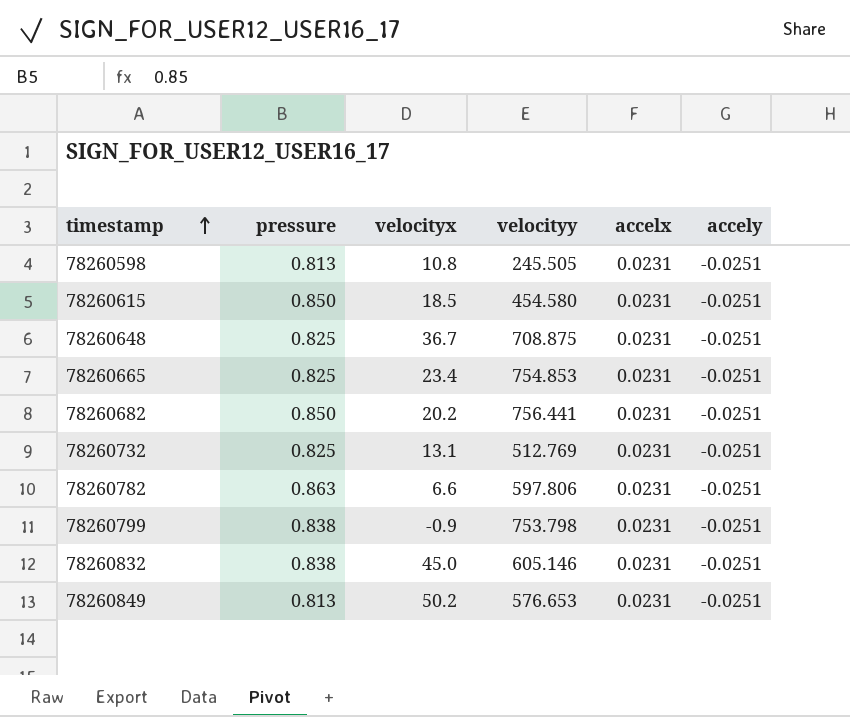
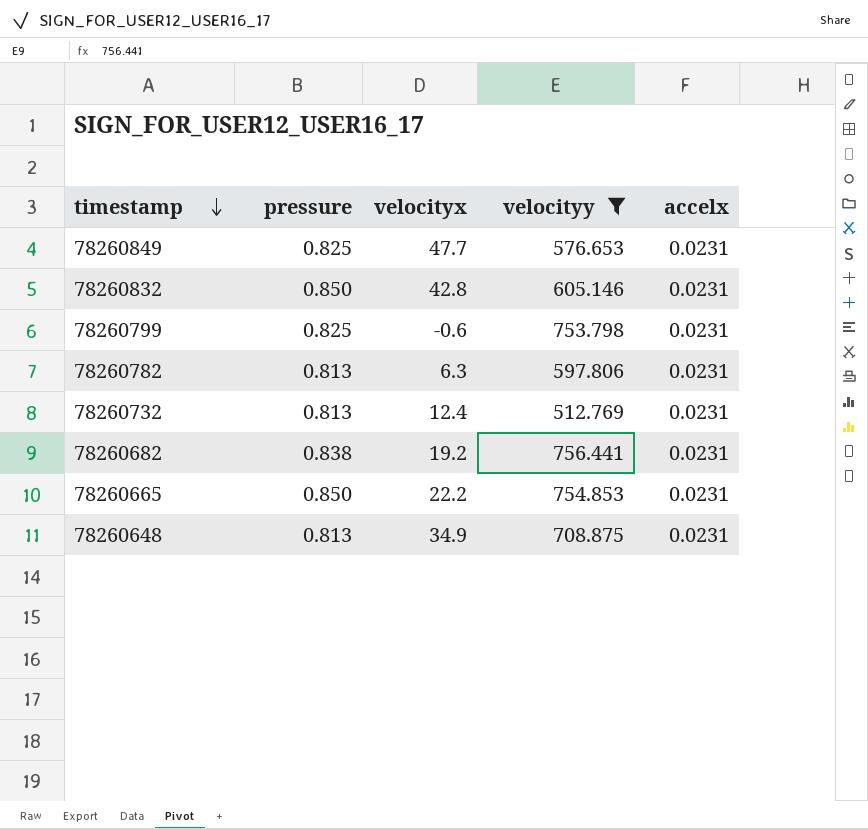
filter: none -> velocityy >= 512.769
row order: timestamp ascending -> timestamp descending
column accely | position: 6 -> none
78260849 | pressure: 0.813 -> 0.825
78260849 | velocityx: 50.2 -> 47.7
78260832 | pressure: 0.838 -> 0.850
78260832 | velocityx: 45.0 -> 42.8
78260799 | pressure: 0.838 -> 0.825
78260799 | velocityx: -0.9 -> -0.6
78260782 | pressure: 0.863 -> 0.813
78260782 | velocityx: 6.6 -> 6.3
78260732 | pressure: 0.825 -> 0.813
78260732 | velocityx: 13.1 -> 12.4
78260682 | pressure: 0.850 -> 0.838
78260682 | velocityx: 20.2 -> 19.2
78260665 | pressure: 0.825 -> 0.850
78260665 | velocityx: 23.4 -> 22.2
78260648 | pressure: 0.825 -> 0.813
78260648 | velocityx: 36.7 -> 34.9

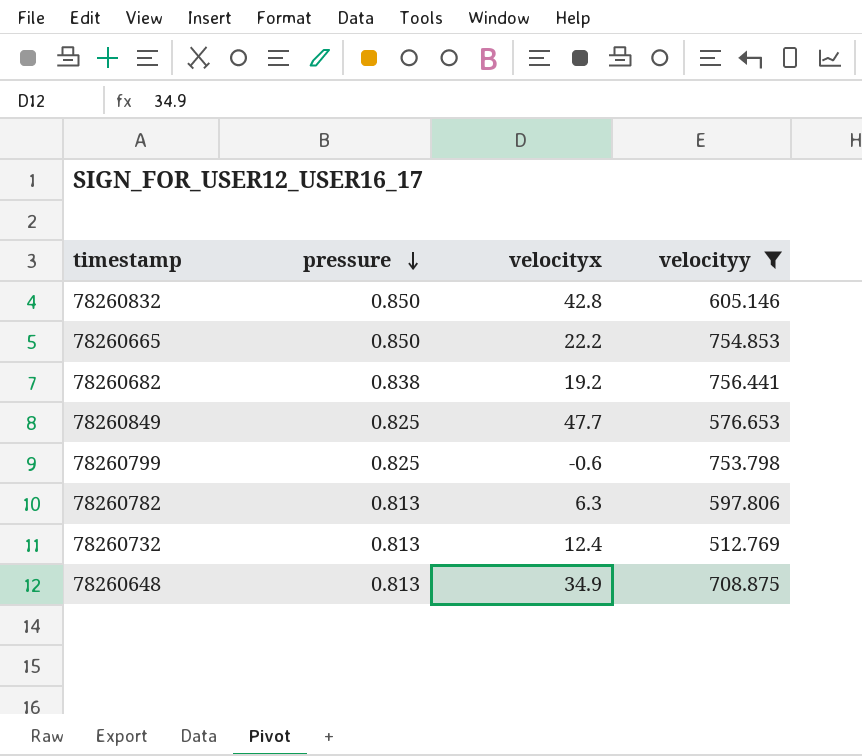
row order: timestamp descending -> pressure descending
column accelx | position: 5 -> none

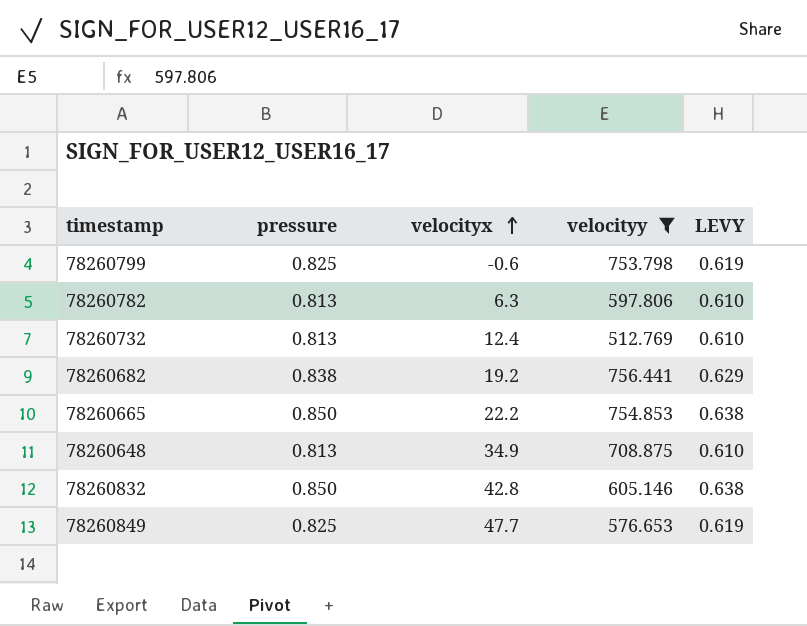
row order: pressure descending -> velocityx ascending
column LEVY | formula: none -> [pressure] * 0.75

